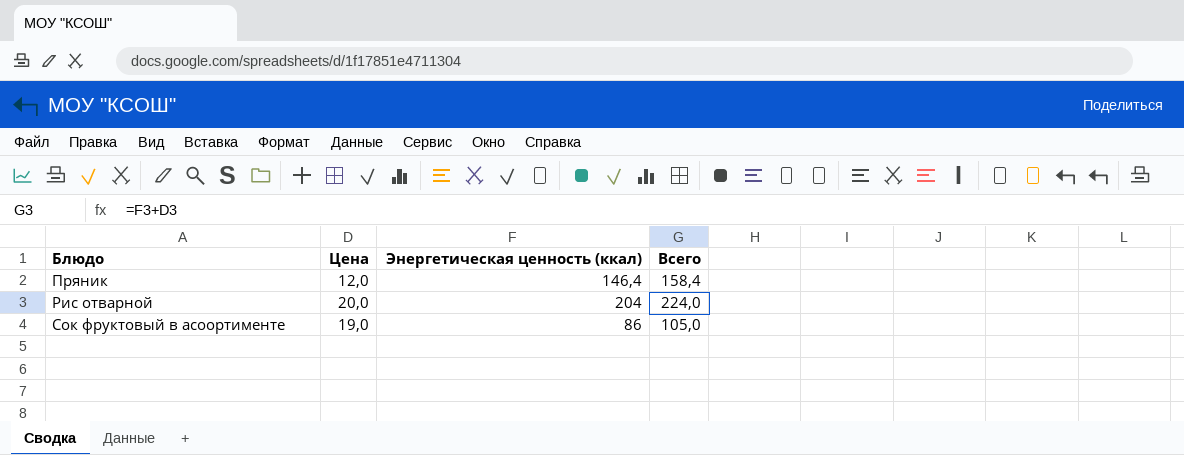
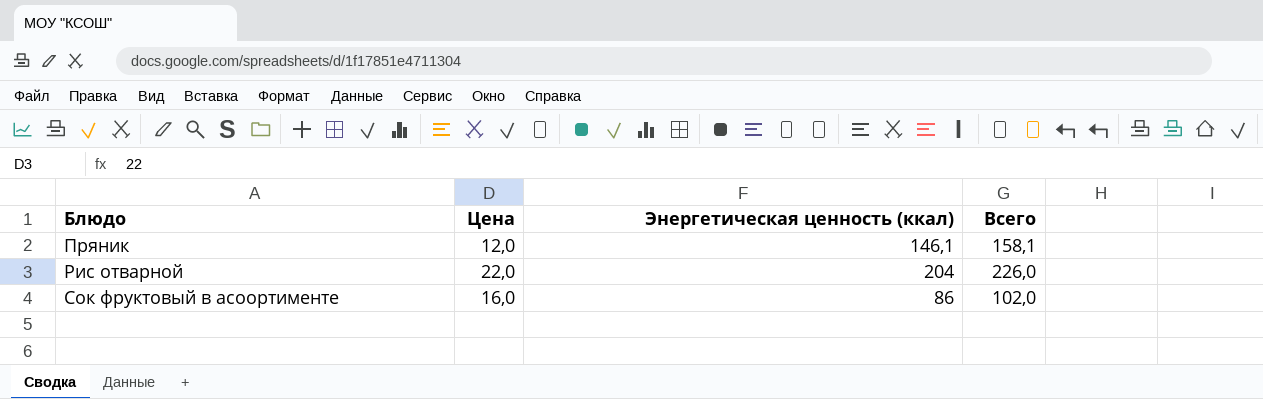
Пряник | Энергетическая ценность (ккал): 146,4 -> 146,1
Пряник | Всего: 158,4 -> 158,1
Рис отварной | Цена: 20,0 -> 22,0
Рис отварной | Всего: 224,0 -> 226,0
Сок фруктовый в асоортименте | Цена: 19,0 -> 16,0
Сок фруктовый в асоортименте | Всего: 105,0 -> 102,0

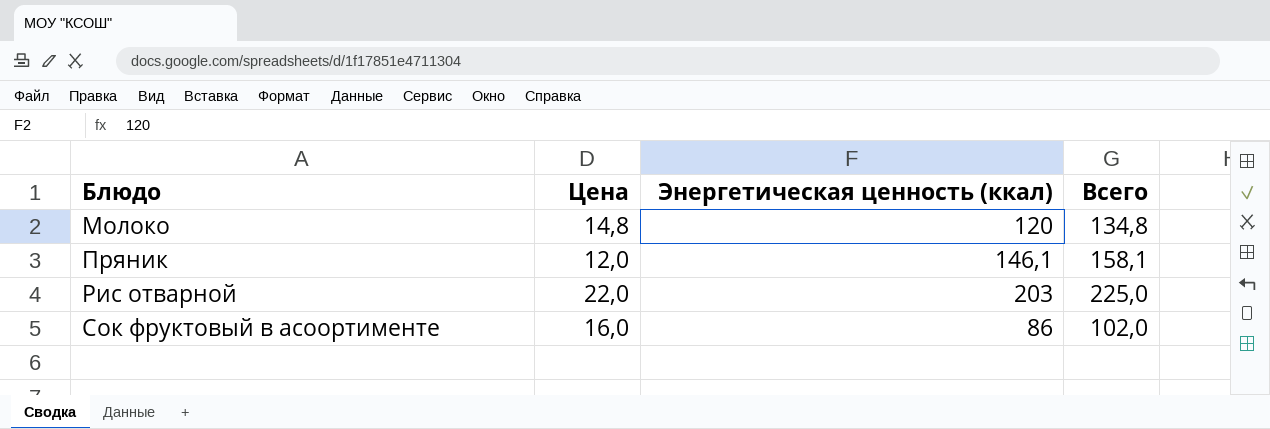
row Молоко: none -> 14,8 | 120 | 134,8
Рис отварной | Энергетическая ценность (ккал): 204 -> 203
Рис отварной | Всего: 226,0 -> 225,0

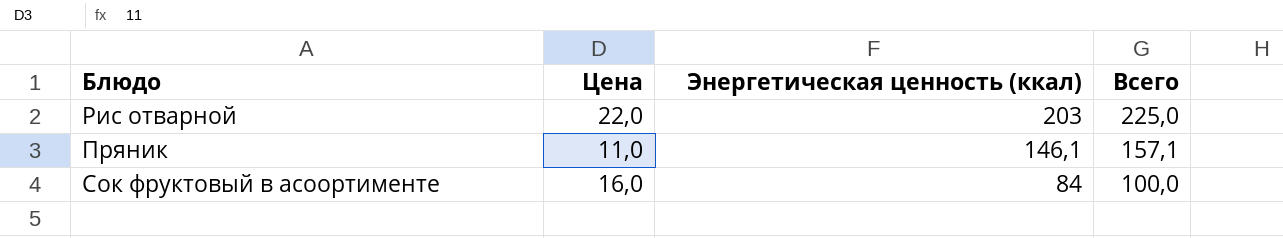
row order: Блюдо ascending -> Энергетическая ценность (ккал) descending
row Молоко: 14,8 | 120 | 134,8 -> none
Пряник | Цена: 12,0 -> 11,0
Пряник | Всего: 158,1 -> 157,1
Сок фруктовый в асоортименте | Энергетическая ценность (ккал): 86 -> 84
Сок фруктовый в асоортименте | Всего: 102,0 -> 100,0

